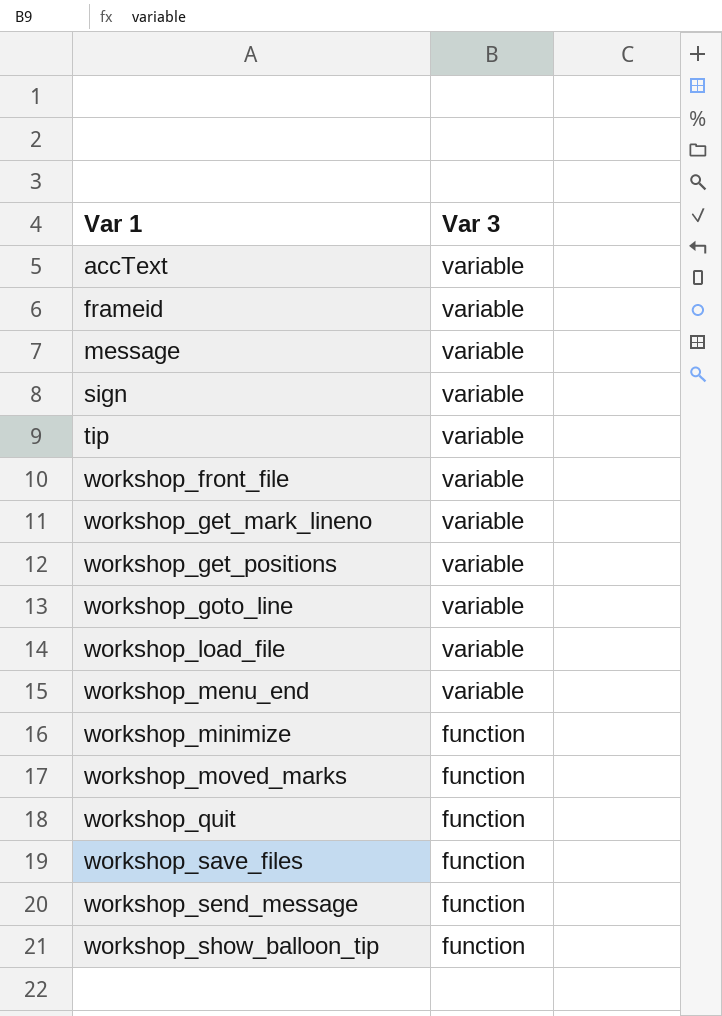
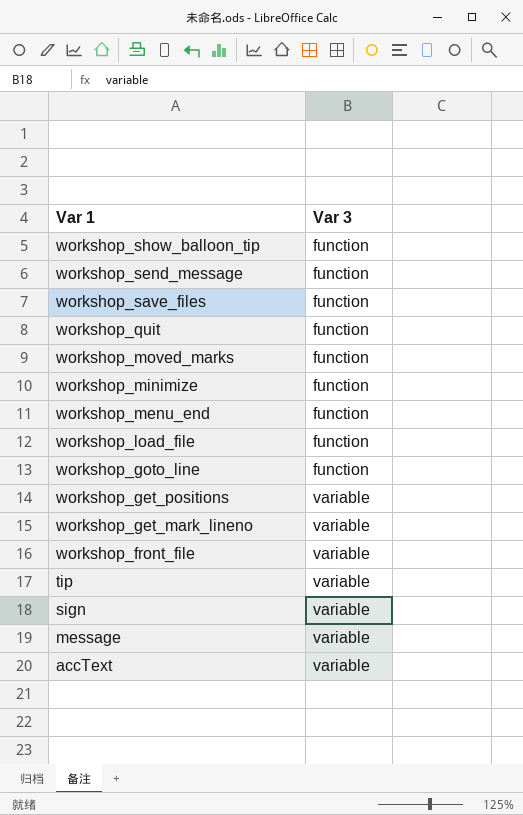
row order: Var 1 ascending -> Var 1 descending
row frameid: variable -> none
workshop_menu_end | Var 3: variable -> function
workshop_load_file | Var 3: variable -> function
workshop_goto_line | Var 3: variable -> function

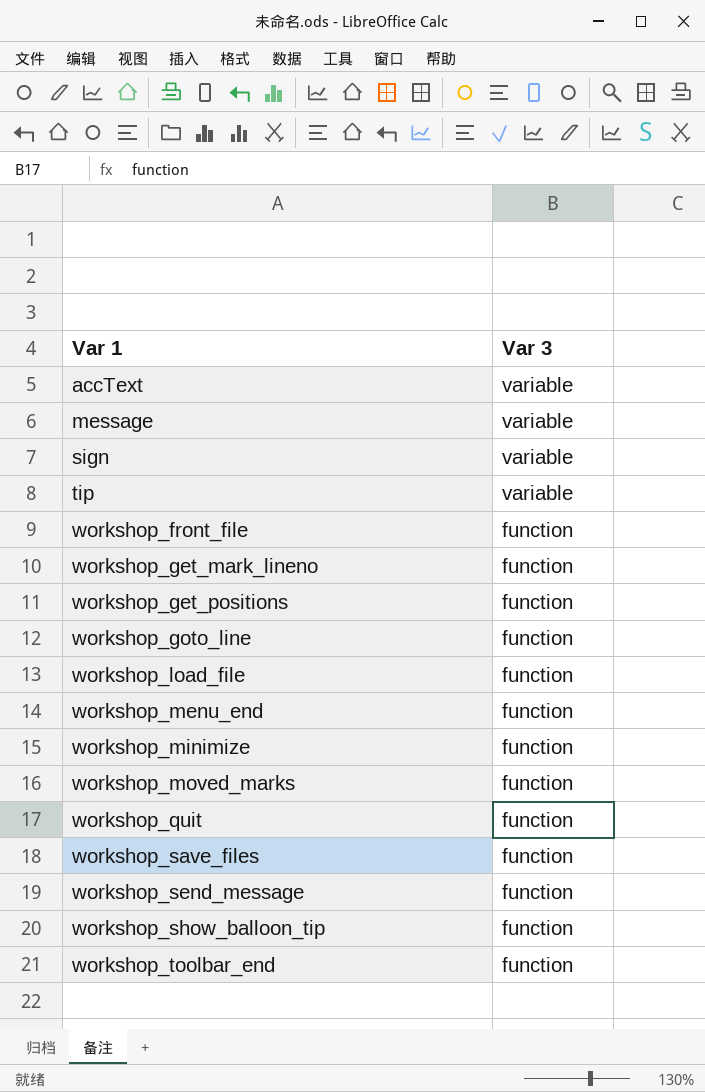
row order: Var 1 descending -> Var 1 ascending
workshop_front_file | Var 3: variable -> function
workshop_get_mark_lineno | Var 3: variable -> function
workshop_get_positions | Var 3: variable -> function
row workshop_toolbar_end: none -> function

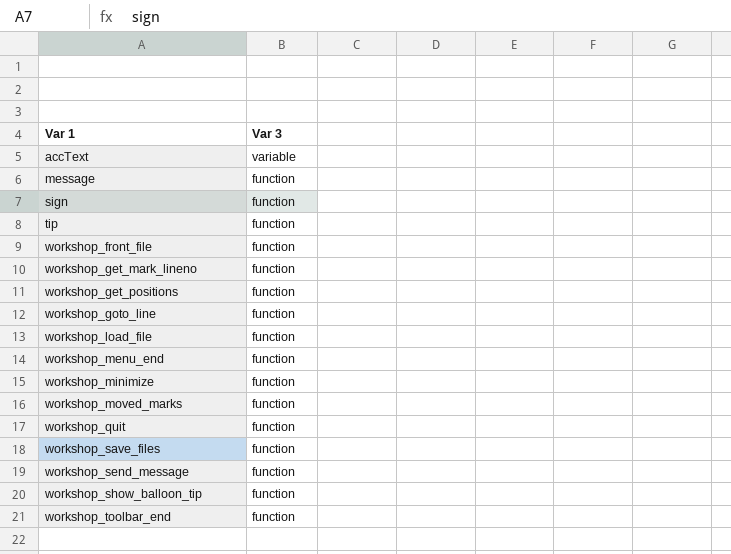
message | Var 3: variable -> function
sign | Var 3: variable -> function
tip | Var 3: variable -> function

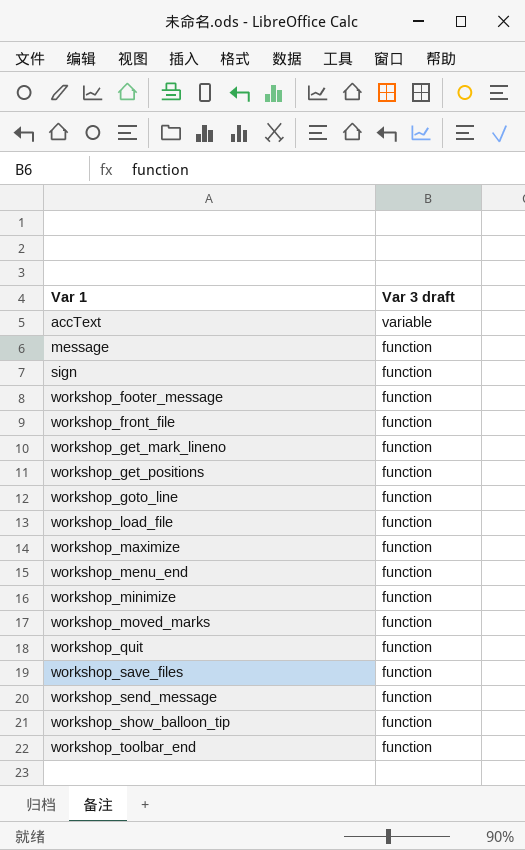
column name: Var 3 -> Var 3 draft
row tip: function -> none
row workshop_footer_message: none -> function
row workshop_maximize: none -> function

